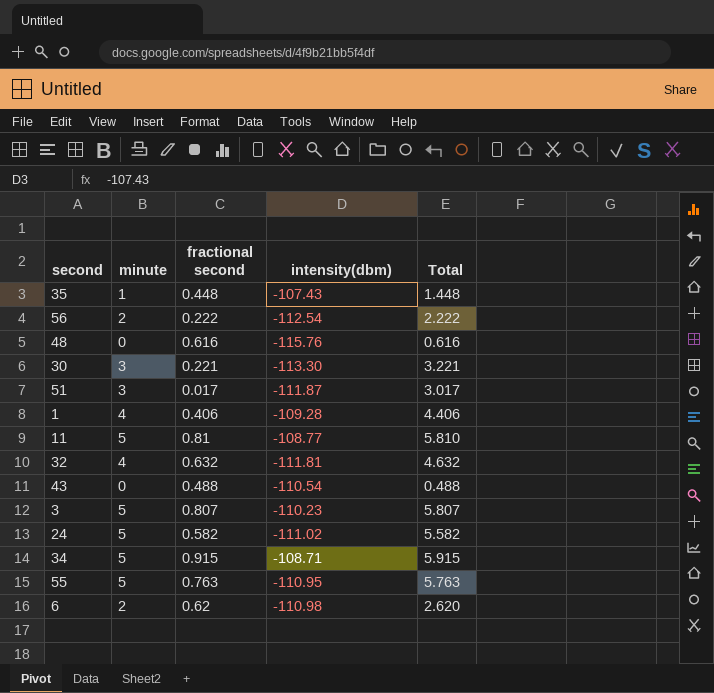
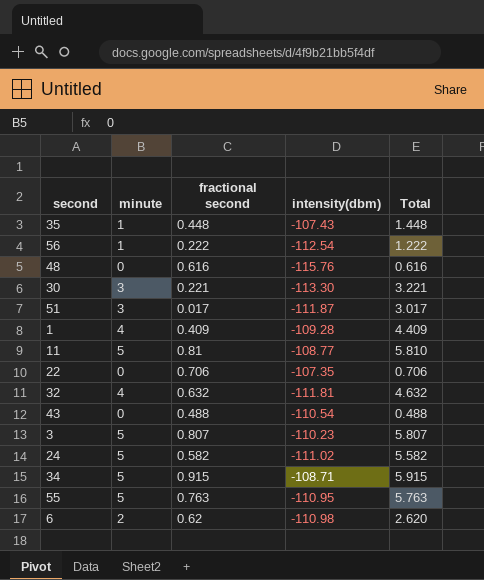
56 | minute: 2 -> 1
56 | Total: 2.222 -> 1.222
1 | fractional second: 0.406 -> 0.409
1 | Total: 4.406 -> 4.409
row 22: none -> 0 | 0.706 | -107.35 | 0.706

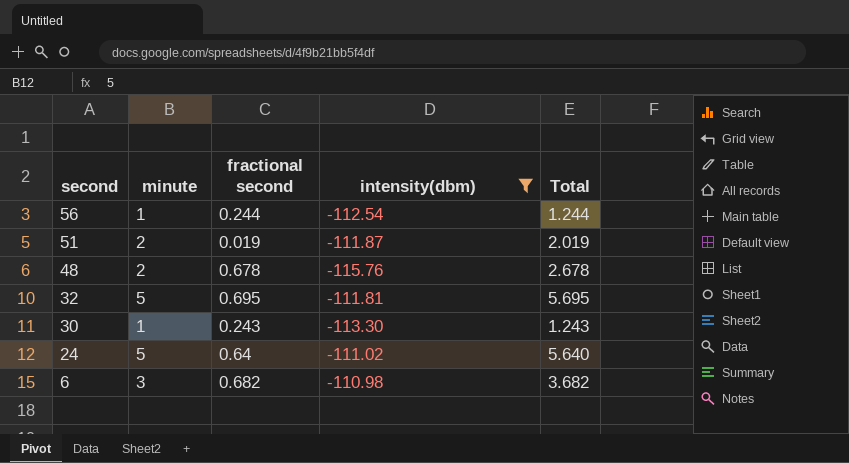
filter: none -> intensity(dbm) <= -110.98
row order: none -> second descending
56 | fractional second: 0.222 -> 0.244
56 | Total: 1.222 -> 1.244
51 | minute: 3 -> 2
51 | fractional second: 0.017 -> 0.019
51 | Total: 3.017 -> 2.019
48 | minute: 0 -> 2
48 | fractional second: 0.616 -> 0.678
48 | Total: 0.616 -> 2.678
32 | minute: 4 -> 5
32 | fractional second: 0.632 -> 0.695
32 | Total: 4.632 -> 5.695
30 | minute: 3 -> 1
30 | fractional second: 0.221 -> 0.243
30 | Total: 3.221 -> 1.243
24 | fractional second: 0.582 -> 0.64
24 | Total: 5.582 -> 5.640
6 | minute: 2 -> 3
6 | fractional second: 0.62 -> 0.682
6 | Total: 2.620 -> 3.682

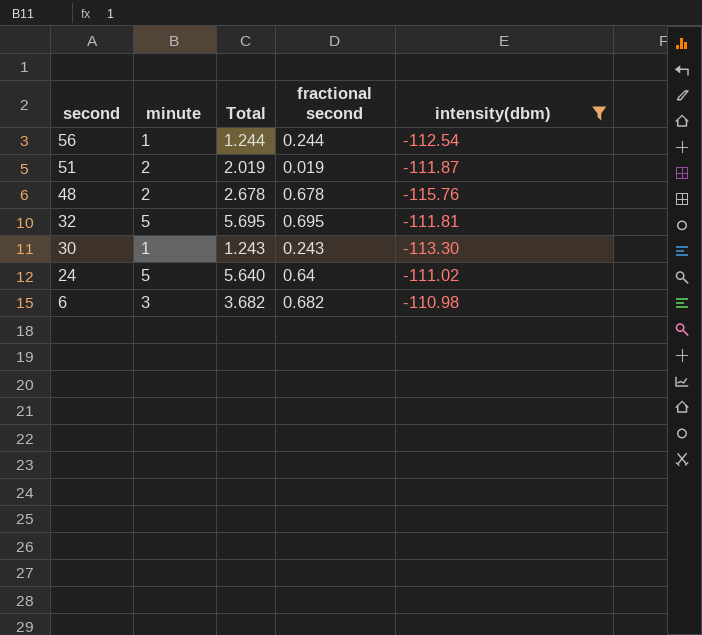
column Total | position: 5 -> 3

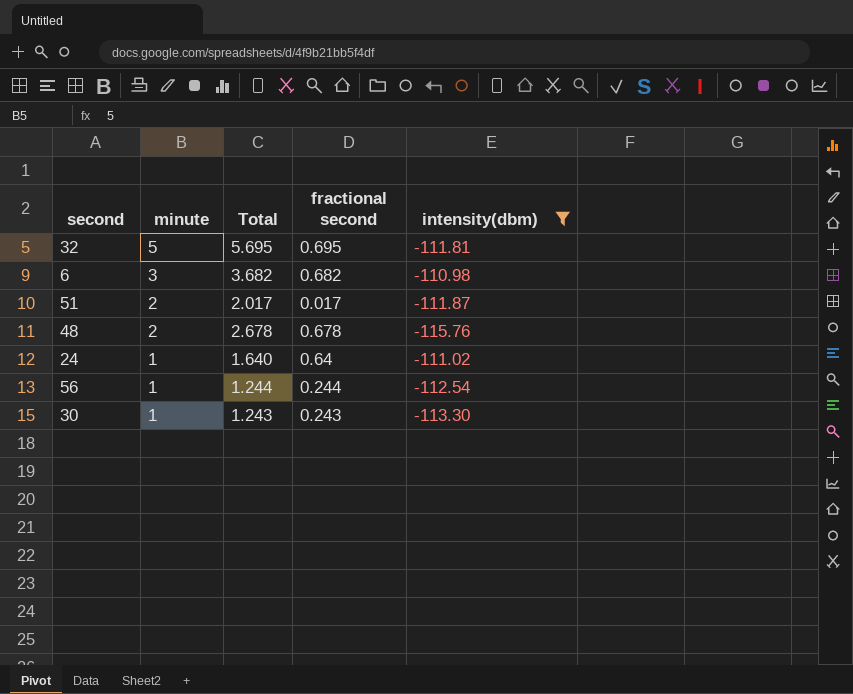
row order: second descending -> minute descending
51 | Total: 2.019 -> 2.017
51 | fractional second: 0.019 -> 0.017
24 | minute: 5 -> 1
24 | Total: 5.640 -> 1.640

